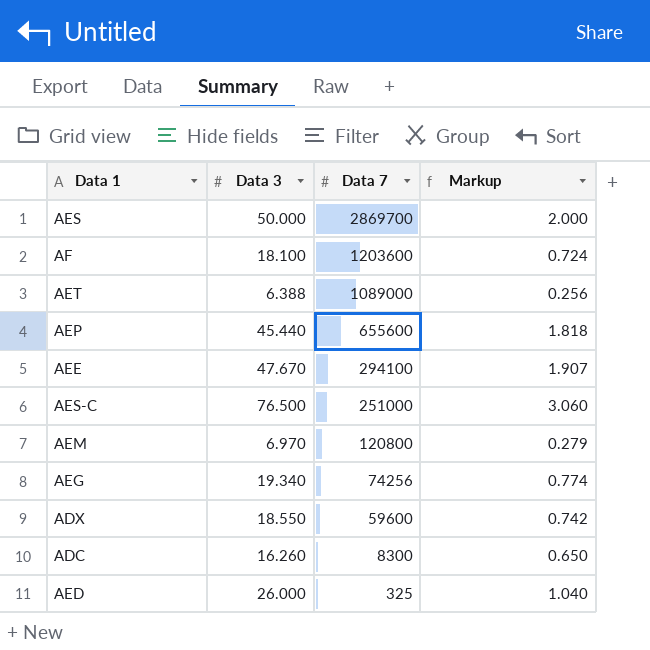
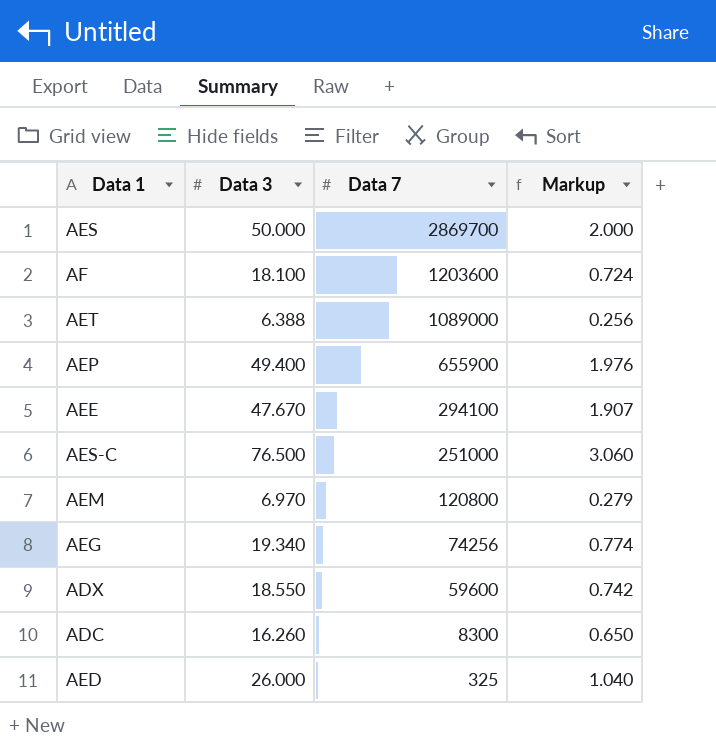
AEP | Data 3: 45.440 -> 49.400
AEP | Data 7: 655600 -> 655900
AEP | Markup: 1.818 -> 1.976

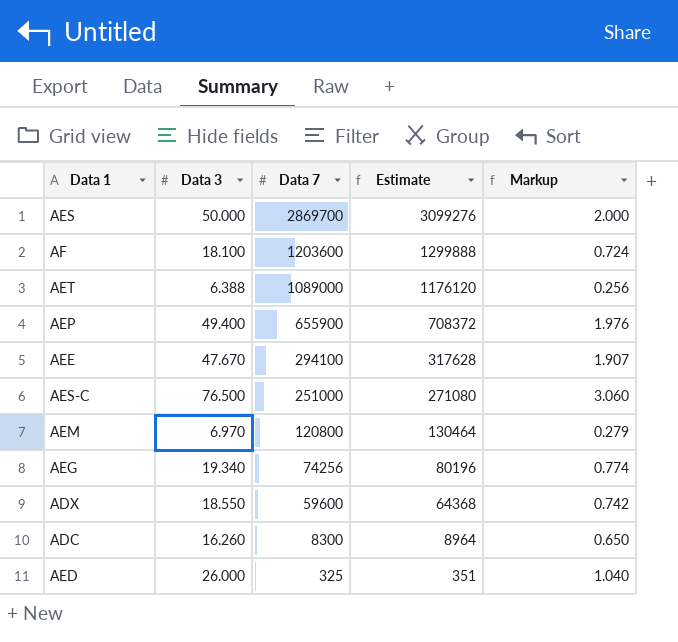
column Estimate | formula: none -> [Data 7] * 1.08

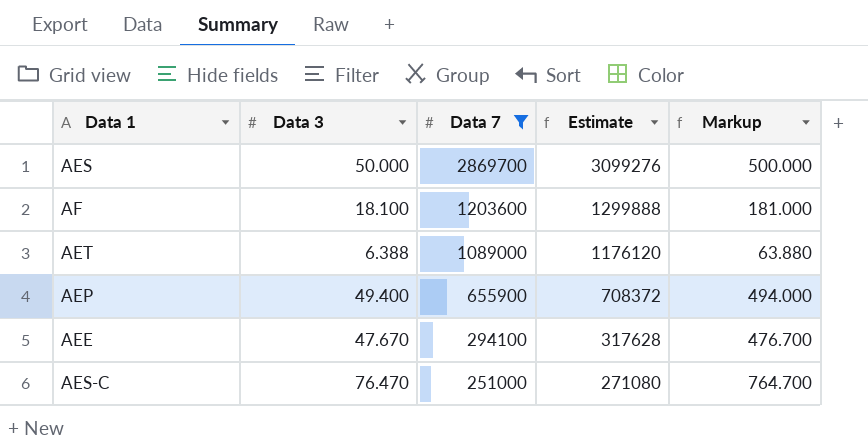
filter: none -> Data 7 >= 251000
column Markup | formula: [Data 3] * 0.04 -> [Data 3] * 10
AES-C | Data 3: 76.500 -> 76.470

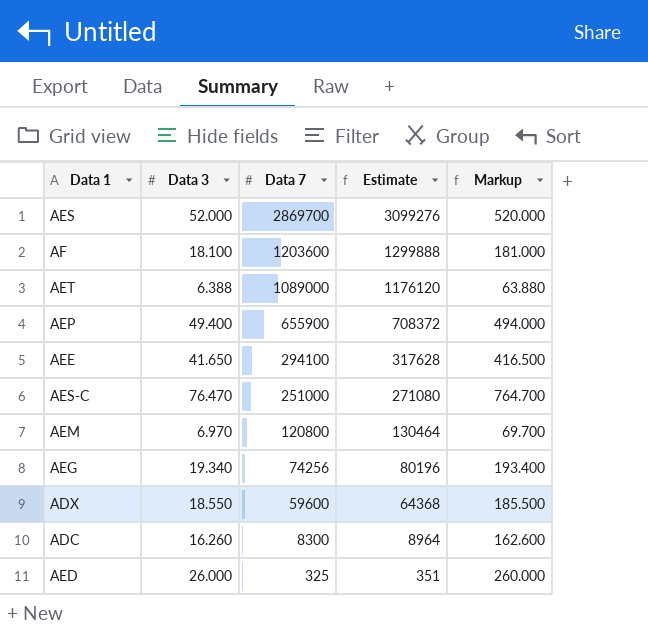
filter: Data 7 >= 251000 -> none
AES | Data 3: 50.000 -> 52.000
AES | Markup: 500.000 -> 520.000
AEE | Data 3: 47.670 -> 41.650
AEE | Markup: 476.700 -> 416.500

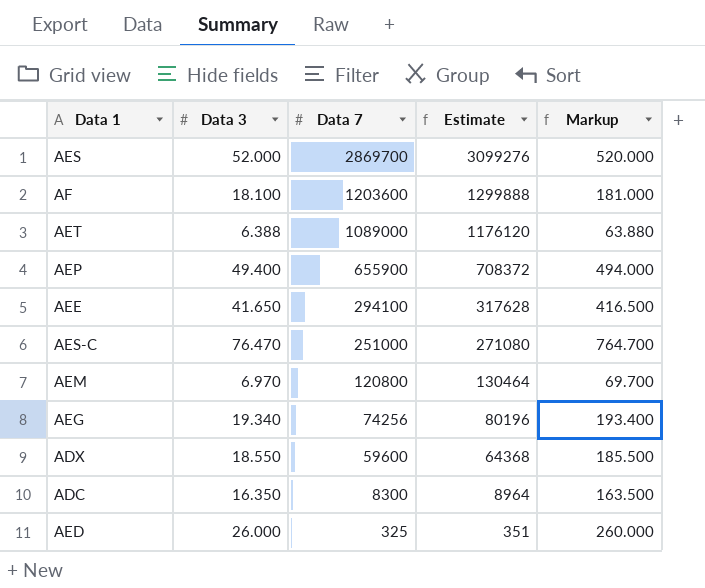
ADC | Data 3: 16.260 -> 16.350
ADC | Markup: 162.600 -> 163.500

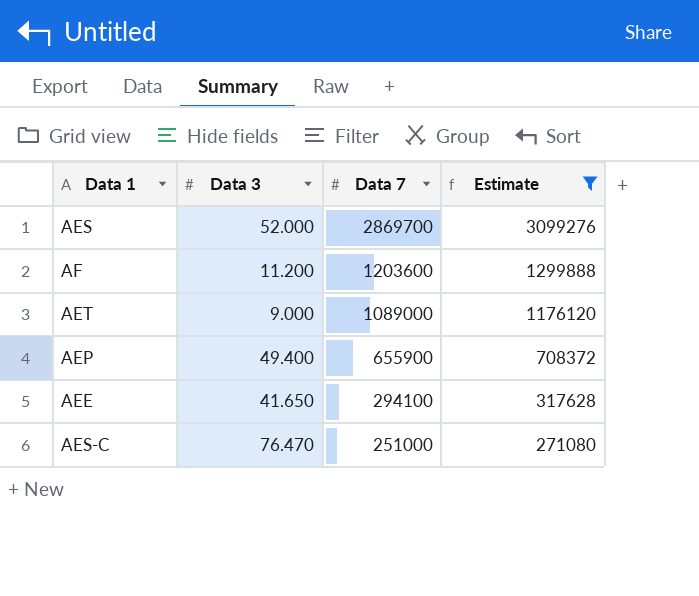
filter: none -> Estimate >= 271080
column Markup | formula: [Data 3] * 10 -> none
AF | Data 3: 18.100 -> 11.200
AET | Data 3: 6.388 -> 9.000

